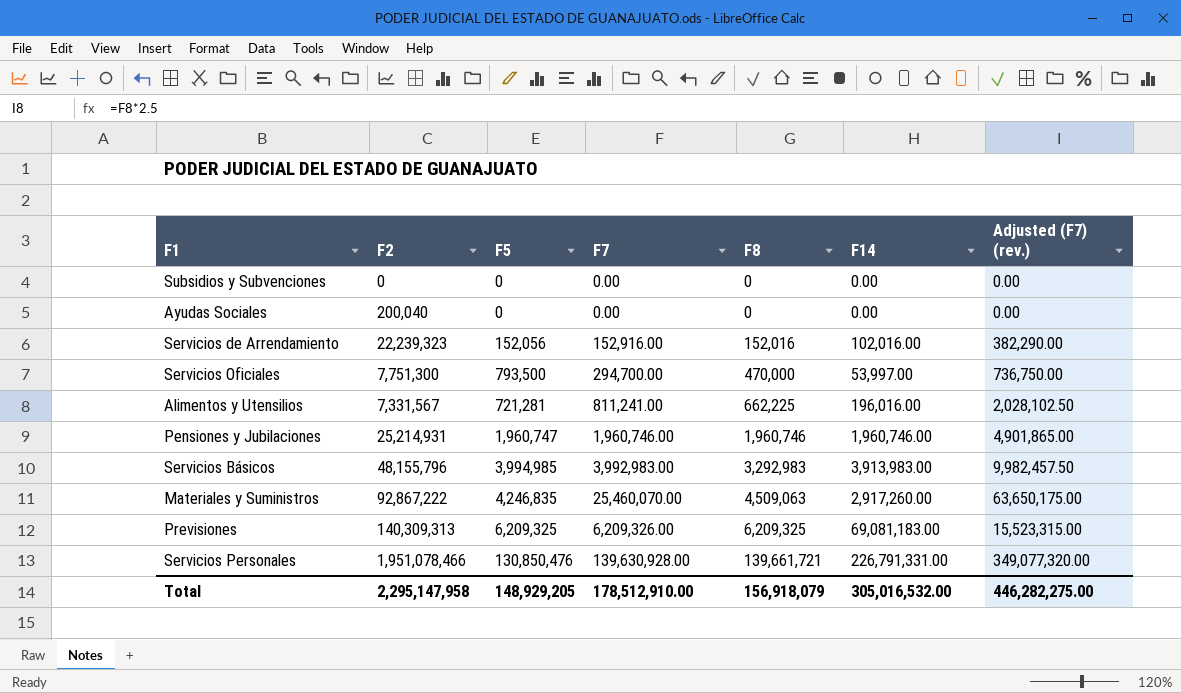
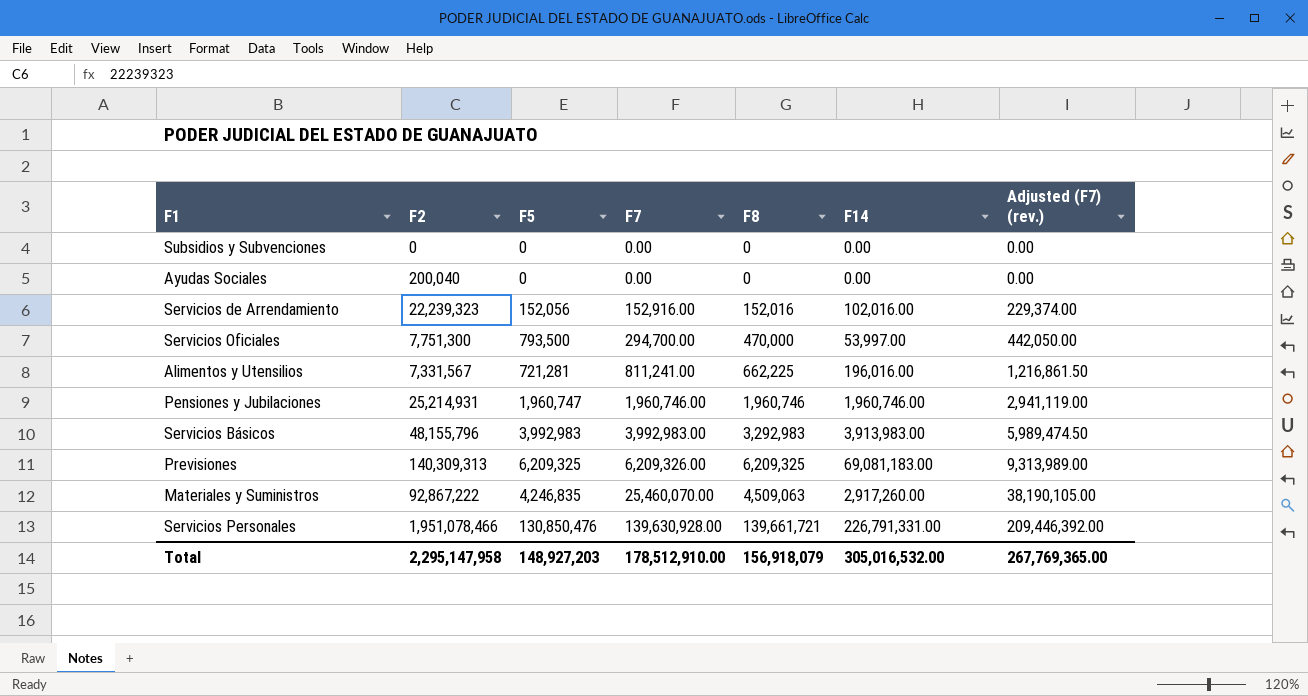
row order: F8 ascending -> F7 ascending
column Adjusted (F7) (rev.) | formula: [F7] * 2.5 -> [F7] * 1.5
Servicios Básicos | F5: 3,994,985 -> 3,992,983
Total | F5: 148,929,205 -> 148,927,203
Total | Adjusted (F7) (rev.): 446,282,275.00 -> 267,769,365.00

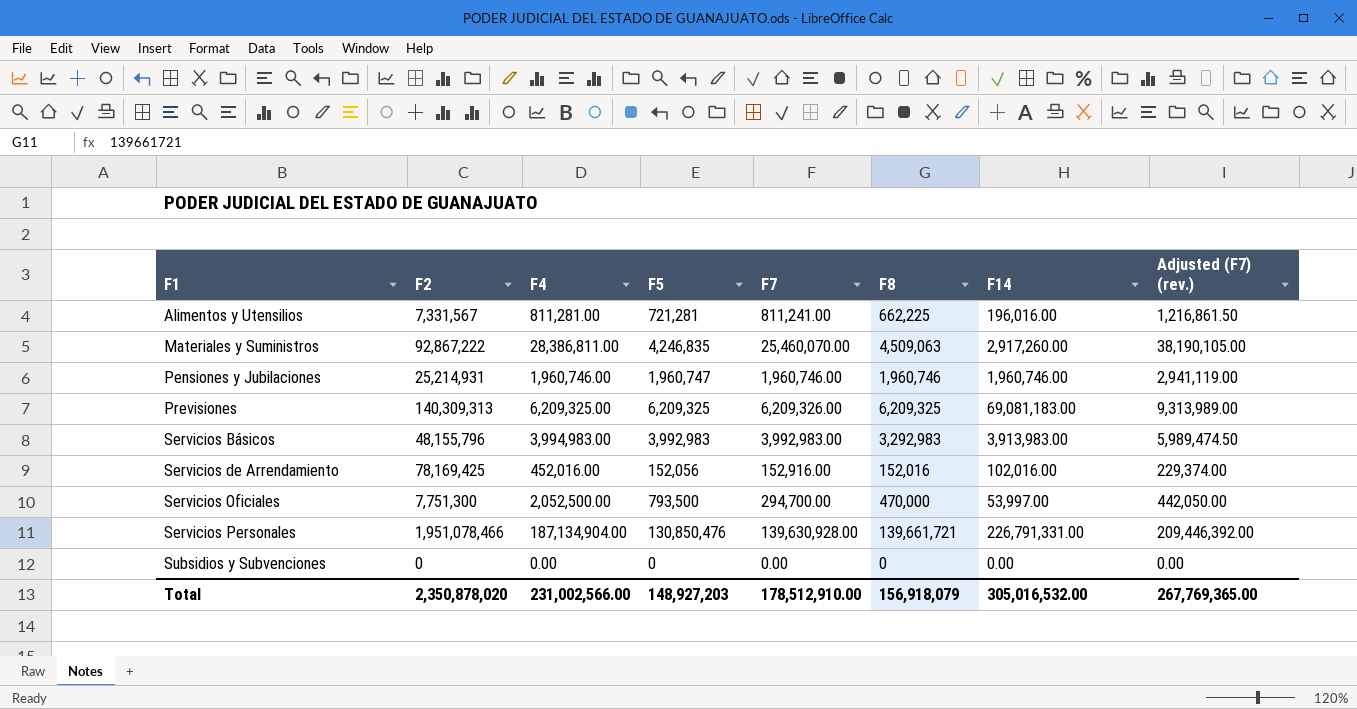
row order: F7 ascending -> F1 ascending
column F4 | position: none -> 3
row Ayudas Sociales: 200,040 | 0 | 0.00 | 0 | 0.00 | 0.00 -> none
Servicios de Arrendamiento | F2: 22,239,323 -> 78,169,425
Total | F2: 2,295,147,958 -> 2,350,878,020

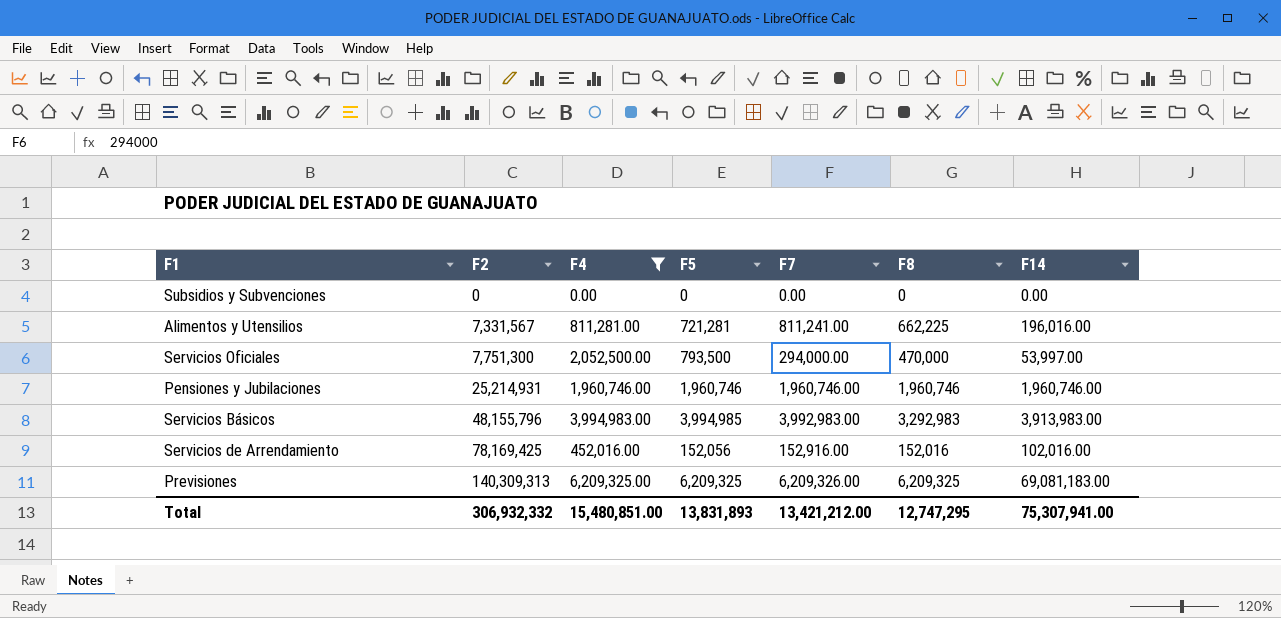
filter: none -> F4 <= 6,209,325.00
row order: F1 ascending -> F2 ascending
column Adjusted (F7) (rev.) | formula: [F7] * 1.5 -> none
Servicios Oficiales | F7: 294,700.00 -> 294,000.00
Pensiones y Jubilaciones | F5: 1,960,747 -> 1,960,746
Servicios Básicos | F5: 3,992,983 -> 3,994,985
Total | F2: 2,350,878,020 -> 306,932,332
Total | F4: 231,002,566.00 -> 15,480,851.00
Total | F5: 148,927,203 -> 13,831,893
Total | F7: 178,512,910.00 -> 13,421,212.00
Total | F8: 156,918,079 -> 12,747,295
Total | F14: 305,016,532.00 -> 75,307,941.00

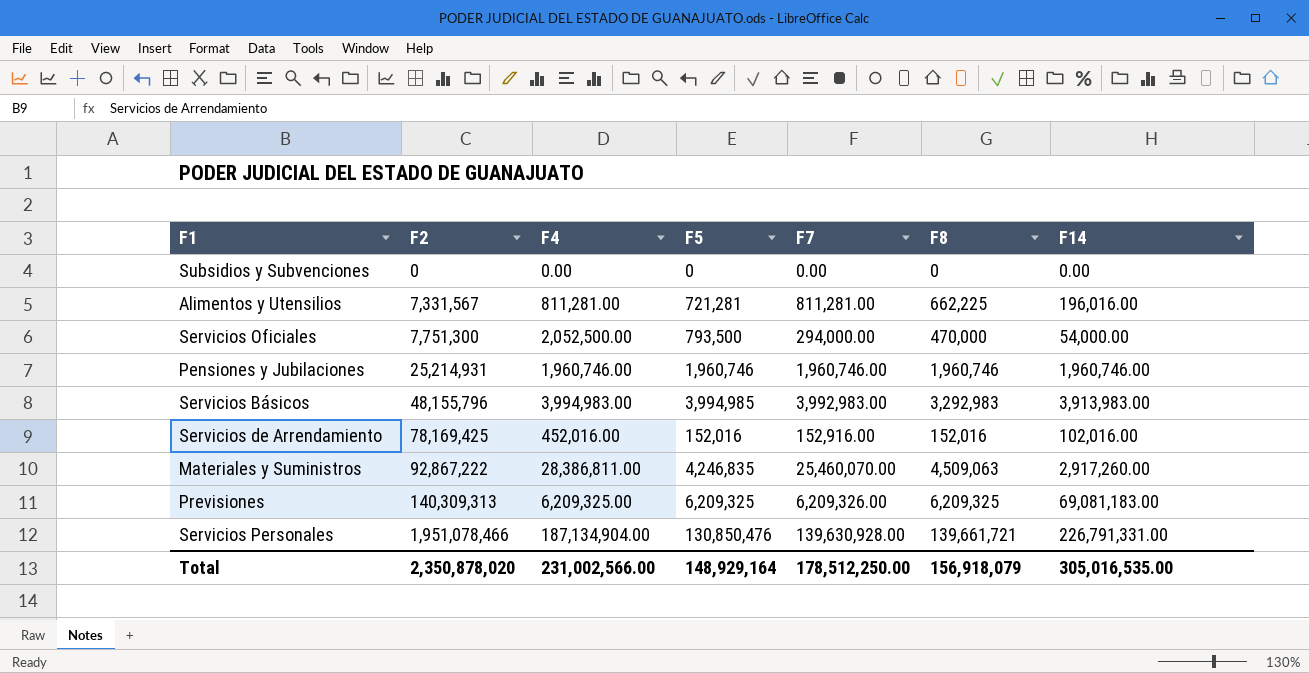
filter: F4 <= 6,209,325.00 -> none
Alimentos y Utensilios | F7: 811,241.00 -> 811,281.00
Servicios Oficiales | F14: 53,997.00 -> 54,000.00
Servicios de Arrendamiento | F5: 152,056 -> 152,016
Total | F2: 306,932,332 -> 2,350,878,020
Total | F4: 15,480,851.00 -> 231,002,566.00
Total | F5: 13,831,893 -> 148,929,164
Total | F7: 13,421,212.00 -> 178,512,250.00
Total | F8: 12,747,295 -> 156,918,079
Total | F14: 75,307,941.00 -> 305,016,535.00

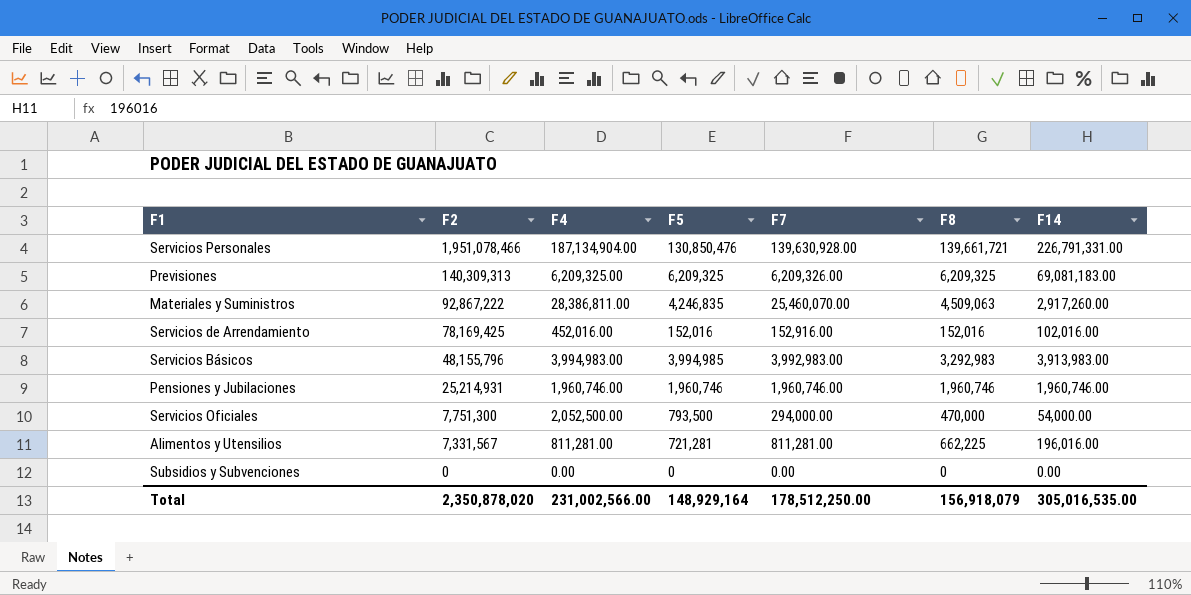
row order: F2 ascending -> F2 descending

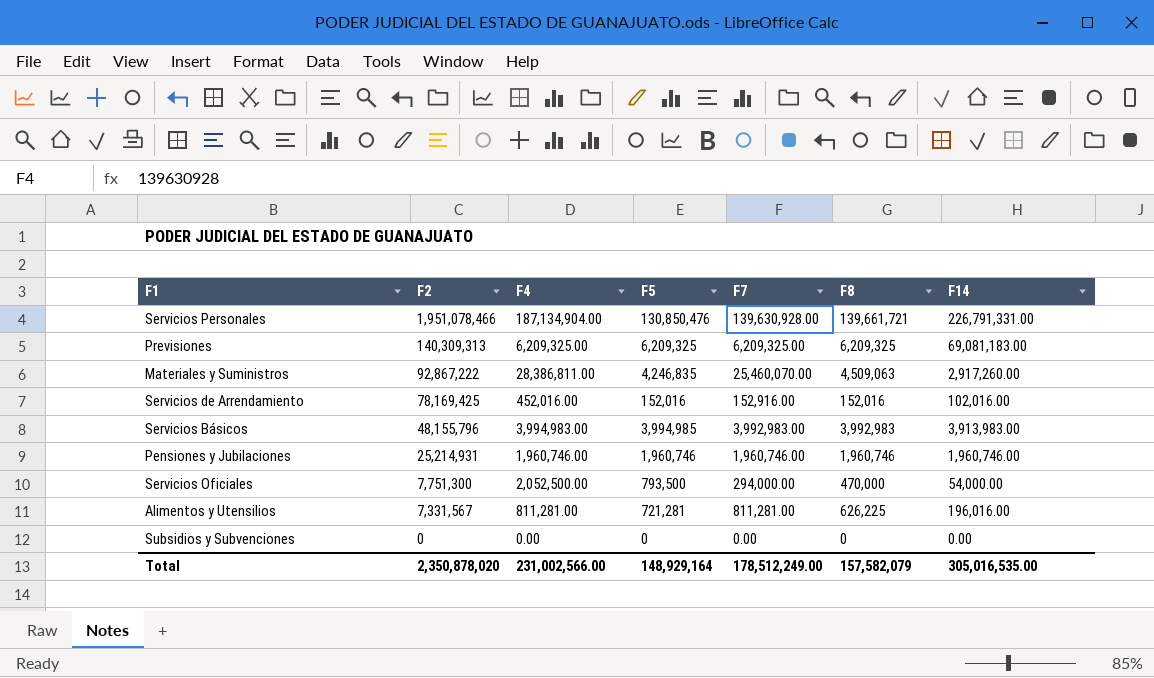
Previsiones | F7: 6,209,326.00 -> 6,209,325.00
Servicios Básicos | F8: 3,292,983 -> 3,992,983
Alimentos y Utensilios | F8: 662,225 -> 626,225
Total | F7: 178,512,250.00 -> 178,512,249.00
Total | F8: 156,918,079 -> 157,582,079

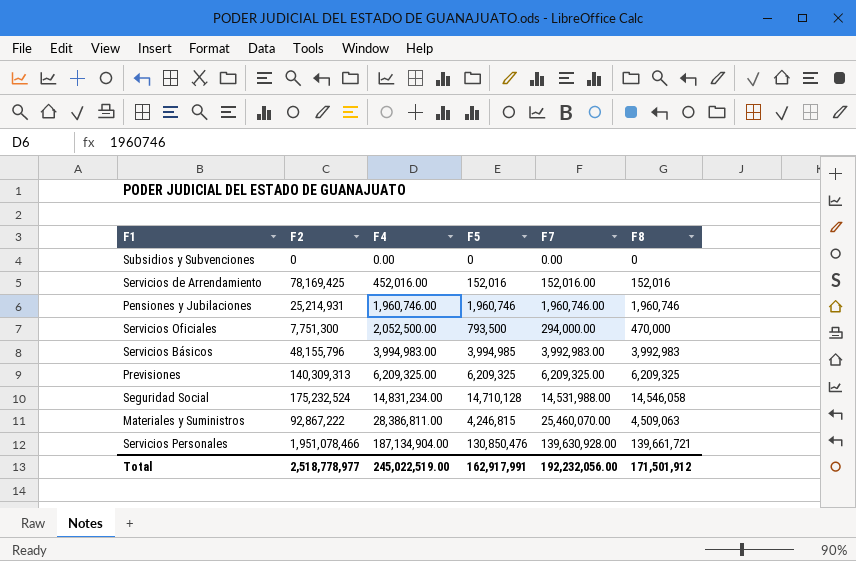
row order: F2 descending -> F4 ascending
column F14 | position: 7 -> none
row Alimentos y Utensilios: 7,331,567 | 811,281.00 | 721,281 | 811,281.00 | 626,225 | 196,016.00 -> none
Servicios de Arrendamiento | F7: 152,916.00 -> 152,016.00
row Seguridad Social: none -> 175,232,524 | 14,831,234.00 | 14,710,128 | 14,531,988.00 | 14,546,058
Materiales y Suministros | F5: 4,246,835 -> 4,246,815
Total | F2: 2,350,878,020 -> 2,518,778,977
Total | F4: 231,002,566.00 -> 245,022,519.00
Total | F5: 148,929,164 -> 162,917,991
Total | F7: 178,512,249.00 -> 192,232,056.00
Total | F8: 157,582,079 -> 171,501,912

